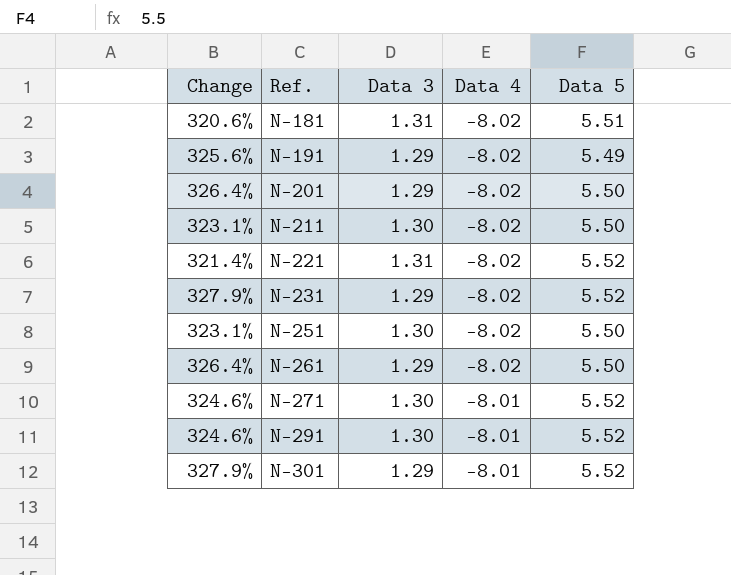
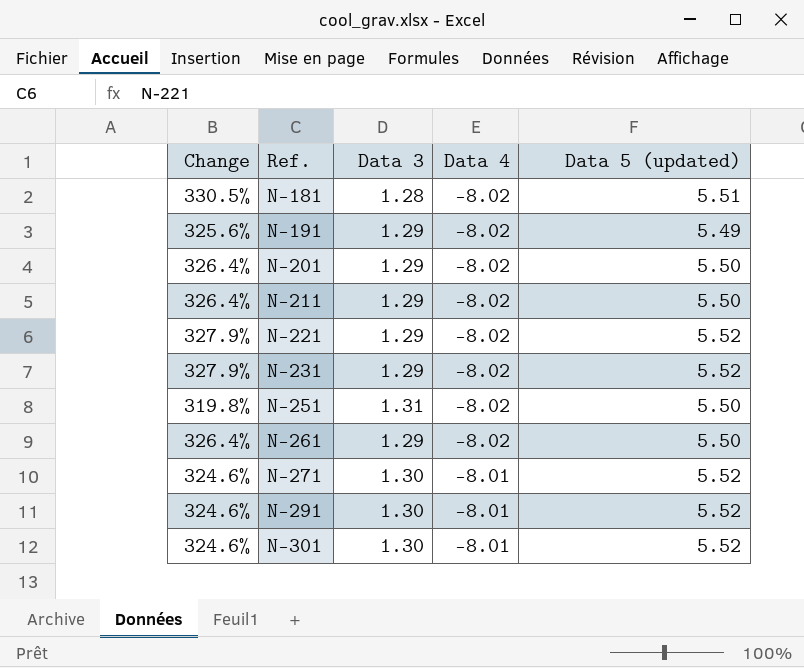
column name: Data 5 -> Data 5 (updated)
N-181 | Change: 320.6% -> 330.5%
N-181 | Data 3: 1.31 -> 1.28
N-211 | Change: 323.1% -> 326.4%
N-211 | Data 3: 1.30 -> 1.29
N-221 | Change: 321.4% -> 327.9%
N-221 | Data 3: 1.31 -> 1.29
N-251 | Change: 323.1% -> 319.8%
N-251 | Data 3: 1.30 -> 1.31
N-301 | Change: 327.9% -> 324.6%
N-301 | Data 3: 1.29 -> 1.30

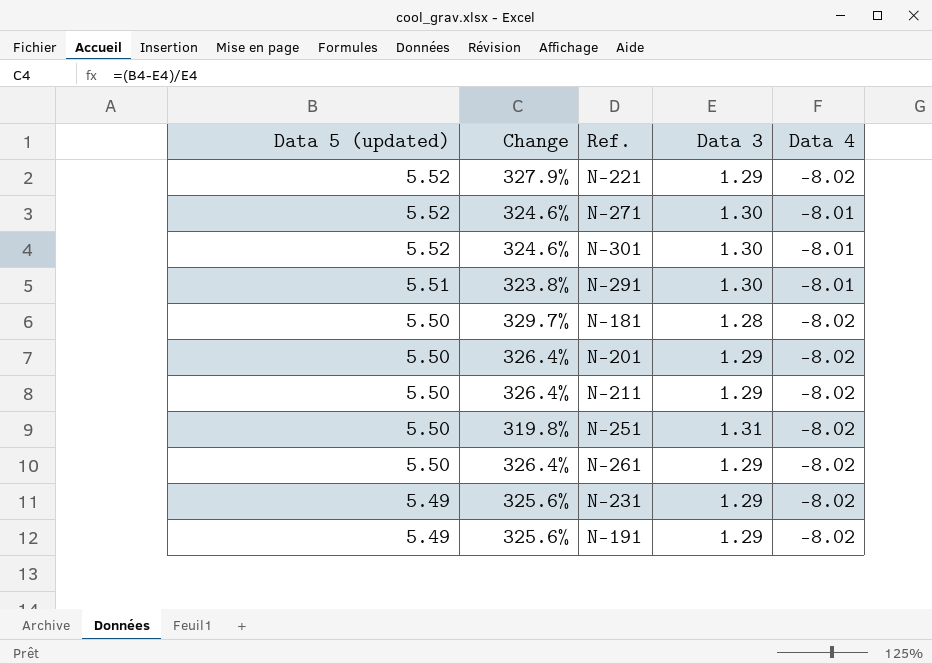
row order: Ref. ascending -> Data 5 (updated) descending
column Data 5 (updated) | position: 5 -> 1
N-291 | Data 5 (updated): 5.52 -> 5.51
N-291 | Change: 324.6% -> 323.8%
N-181 | Data 5 (updated): 5.51 -> 5.50
N-181 | Change: 330.5% -> 329.7%
N-231 | Data 5 (updated): 5.52 -> 5.49
N-231 | Change: 327.9% -> 325.6%

